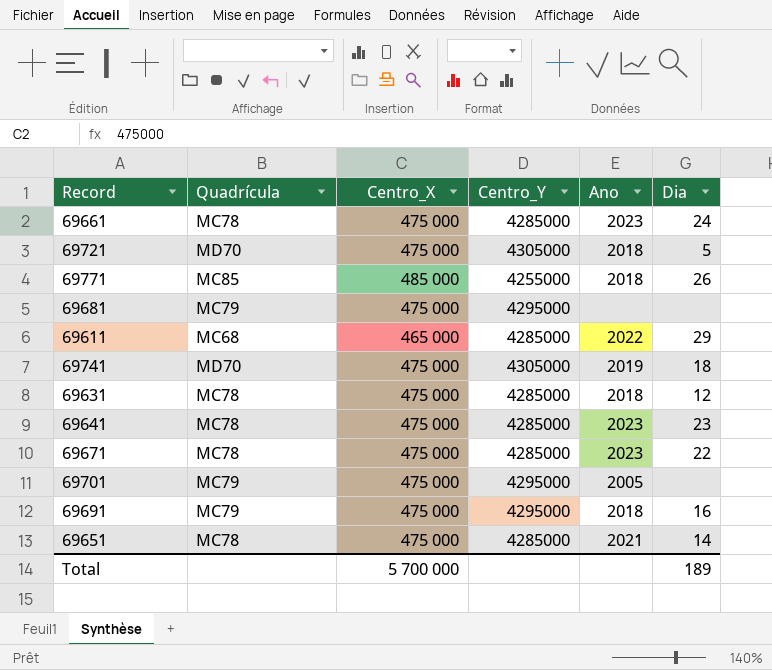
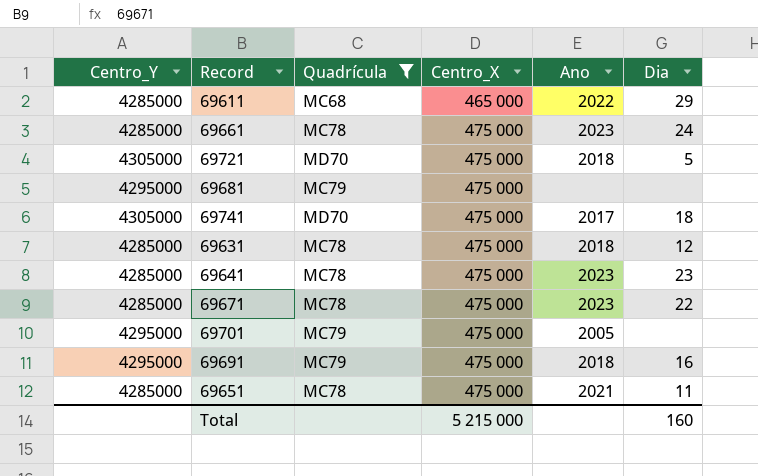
filter: none -> Quadrícula != MC85
row order: none -> Centro_X ascending
column Centro_Y | position: 4 -> 1
69741 | Ano: 2019 -> 2017
69651 | Dia: 14 -> 11
Total | Centro_X: 5 700 000 -> 5 215 000
Total | Dia: 189 -> 160

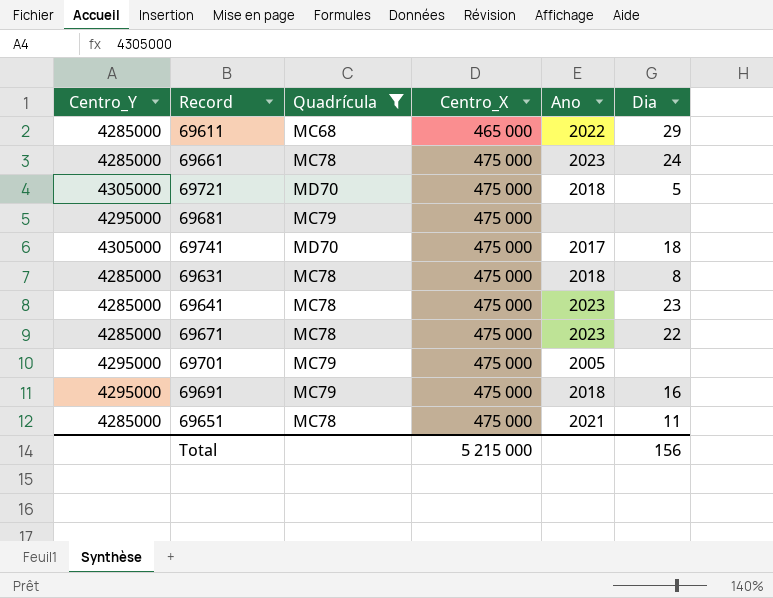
69631 | Dia: 12 -> 8
Total | Dia: 160 -> 156

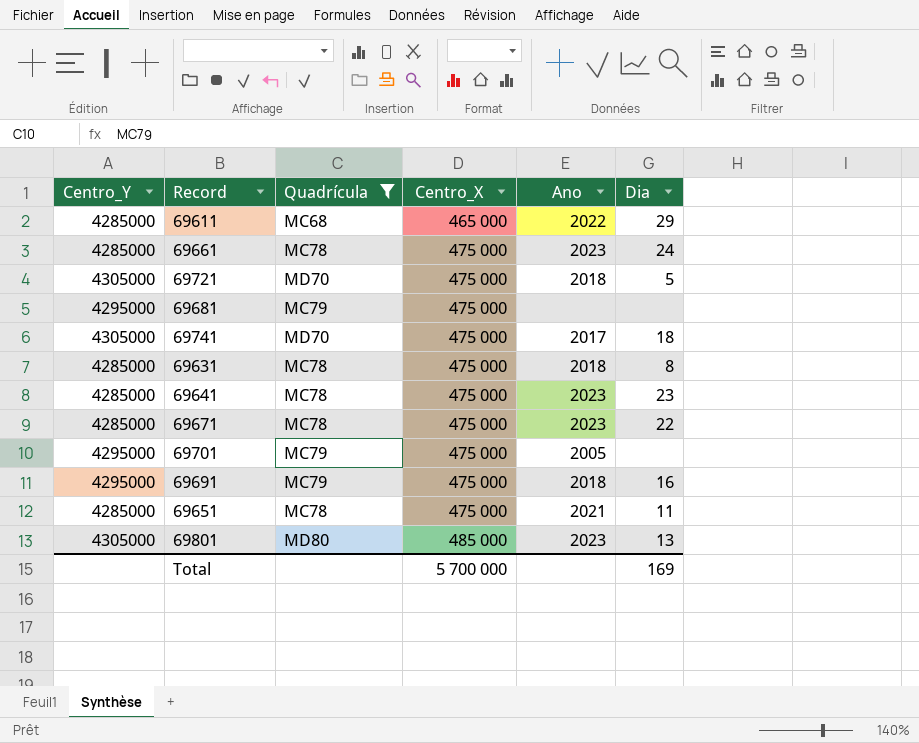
row 69801: none -> 4305000 | MD80 | 485 000 | 2023 | 13
Total | Centro_X: 5 215 000 -> 5 700 000
Total | Dia: 156 -> 169

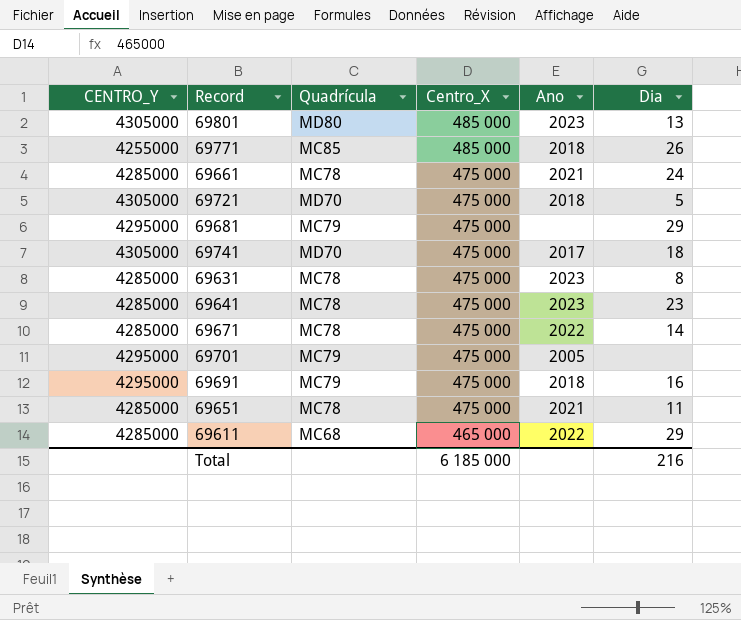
filter: Quadrícula != MC85 -> none
row order: Centro_X ascending -> Centro_X descending
column name: Centro_Y -> CENTRO_Y
69661 | Ano: 2023 -> 2021
69681 | Dia: none -> 29
69631 | Ano: 2018 -> 2023
69671 | Ano: 2023 -> 2022
69671 | Dia: 22 -> 14
Total | Centro_X: 5 700 000 -> 6 185 000
Total | Dia: 169 -> 216

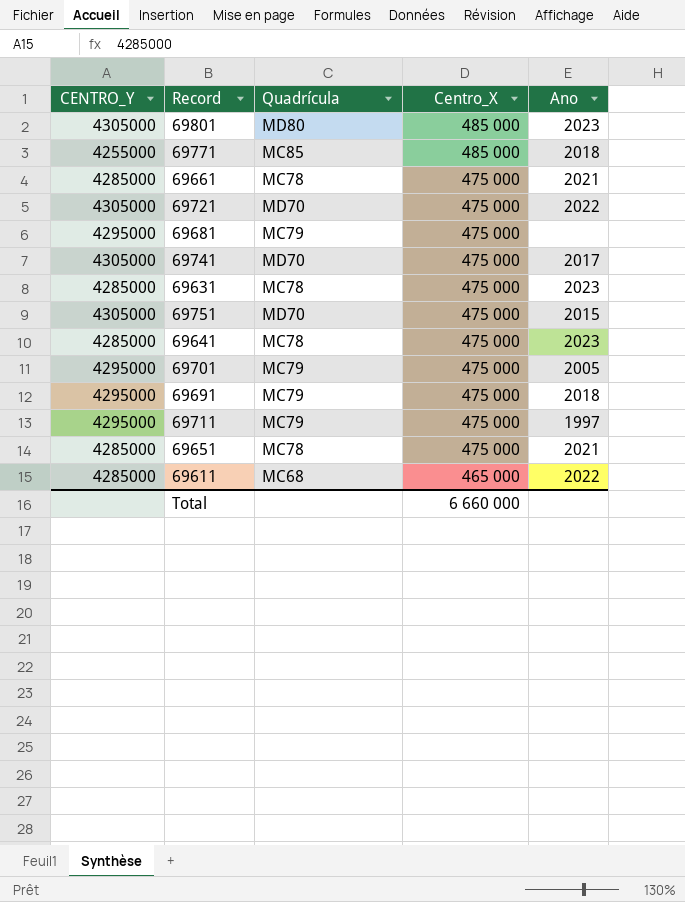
column Dia | position: 6 -> none
row 69671: 4285000 | MC78 | 475 000 | 2022 | 14 -> none
69721 | Ano: 2018 -> 2022
row 69751: none -> 4305000 | MD70 | 475 000 | 2015
row 69711: none -> 4295000 | MC79 | 475 000 | 1997
Total | Centro_X: 6 185 000 -> 6 660 000

